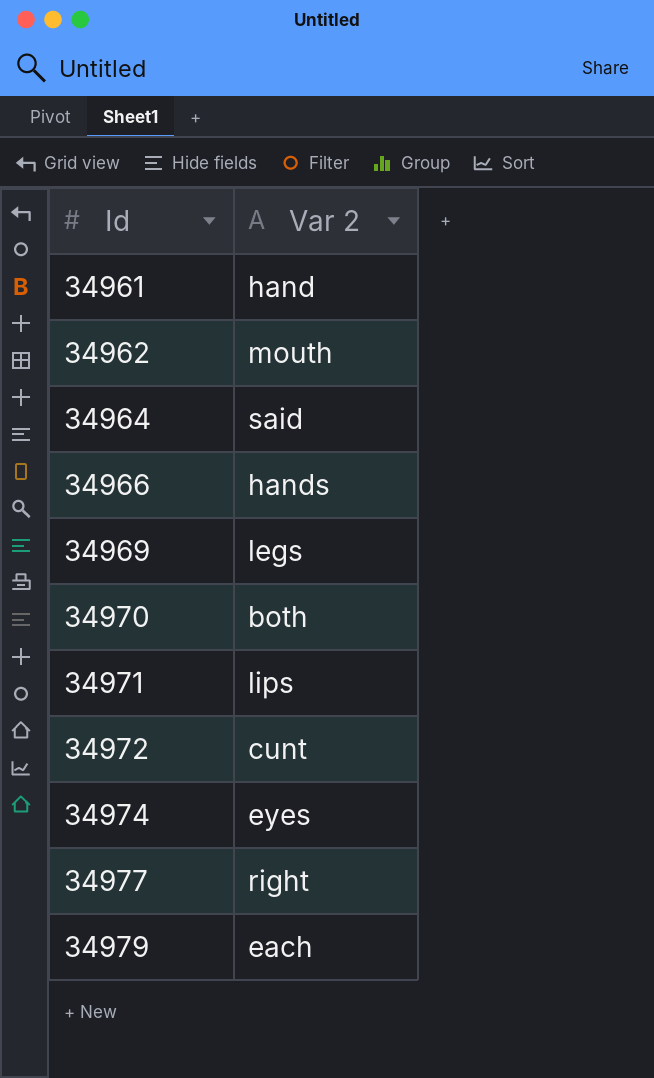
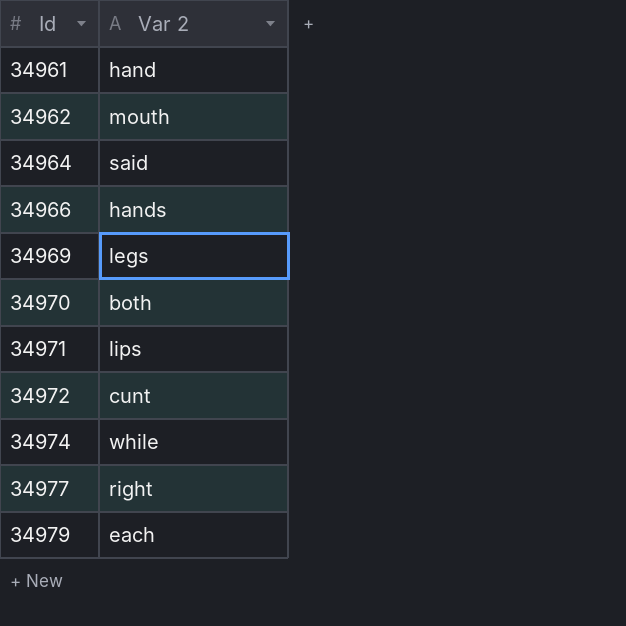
34974 | Var 2: eyes -> while

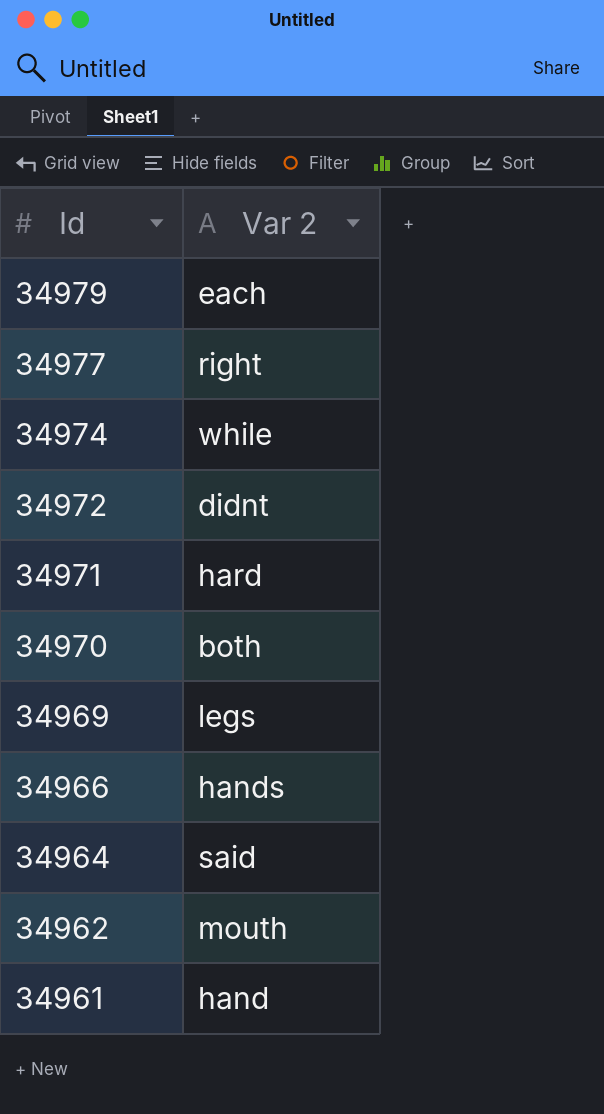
row order: Id ascending -> Id descending
34972 | Var 2: cunt -> didnt
34971 | Var 2: lips -> hard

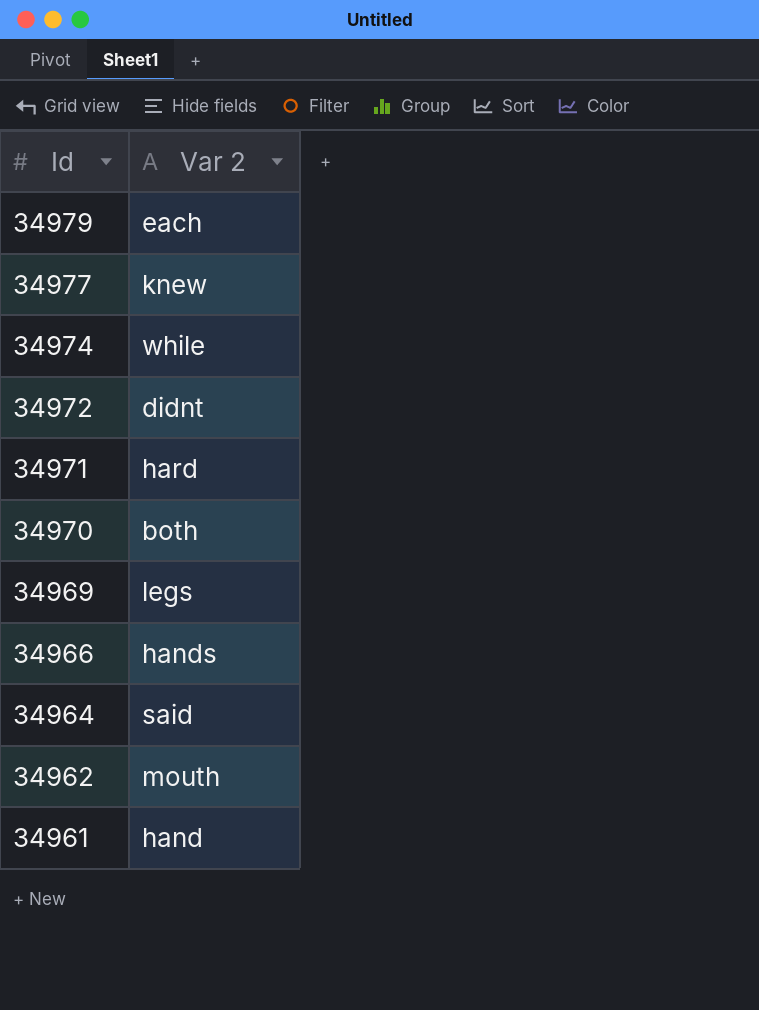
34977 | Var 2: right -> knew

